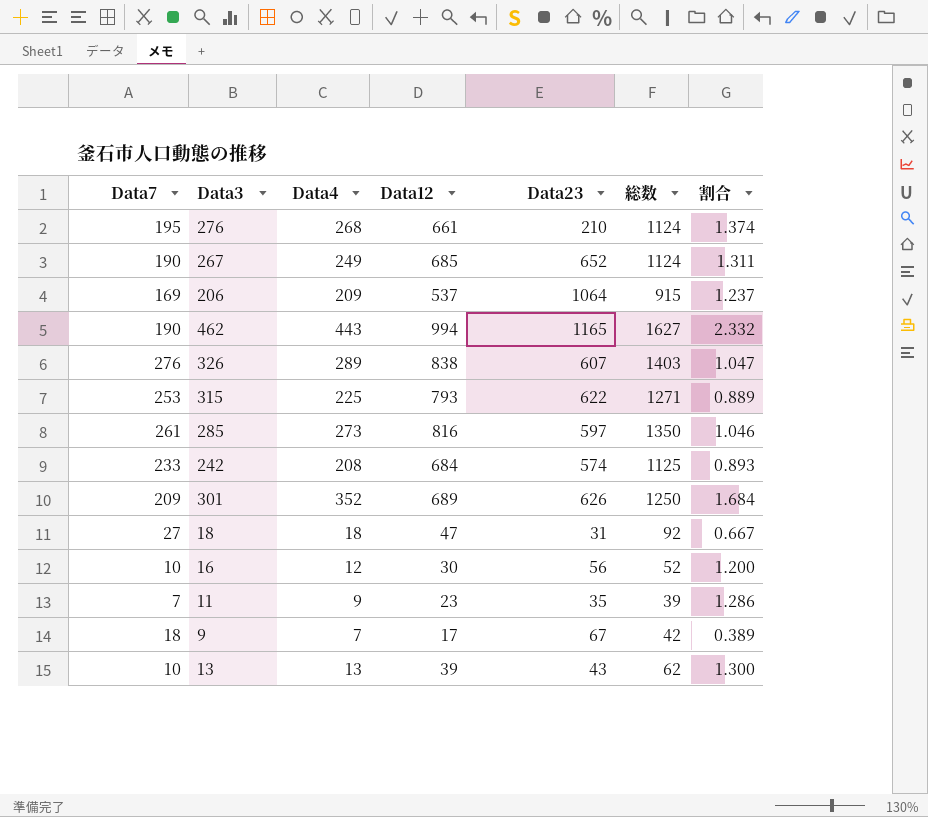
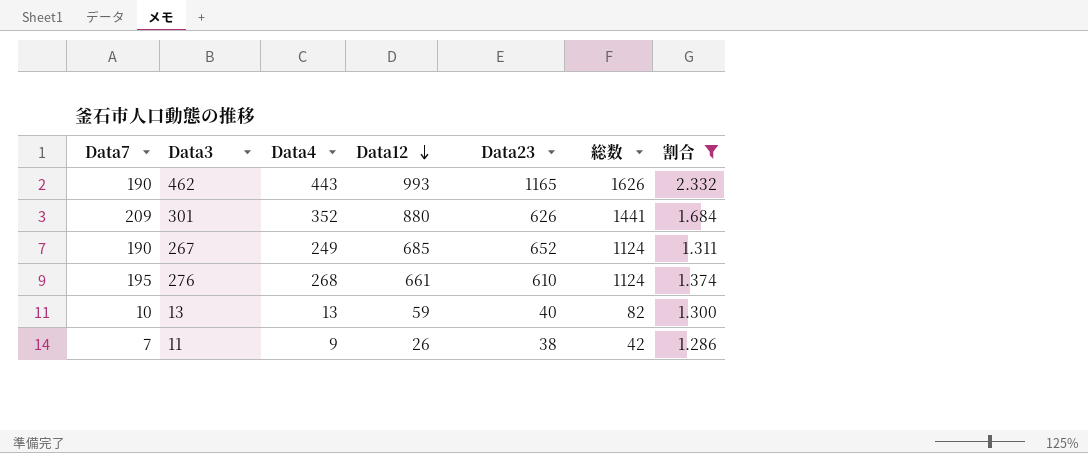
filter: none -> 割合 >= 1.286
row order: none -> Data12 descending
462 | Data12: 994 -> 993
462 | 総数: 1627 -> 1626
301 | Data12: 689 -> 880
301 | 総数: 1250 -> 1441
276 | Data23: 210 -> 610
13 | Data12: 39 -> 59
13 | Data23: 43 -> 40
13 | 総数: 62 -> 82
11 | Data12: 23 -> 26
11 | Data23: 35 -> 38
11 | 総数: 39 -> 42

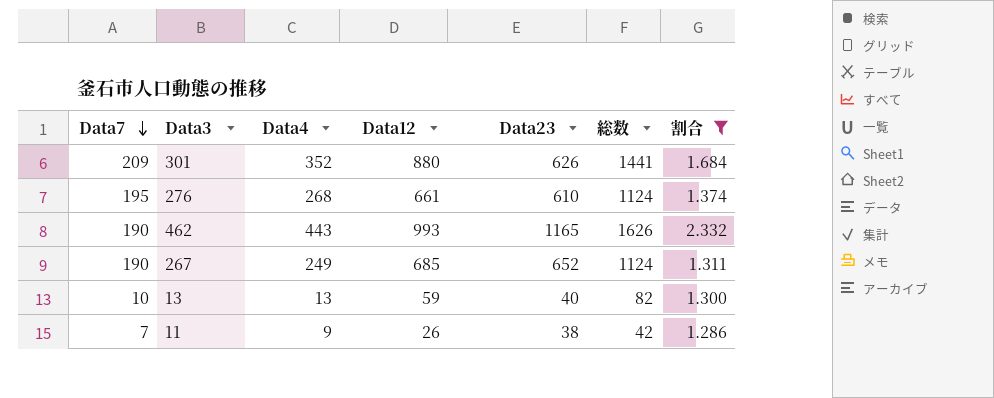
row order: Data12 descending -> Data7 descending

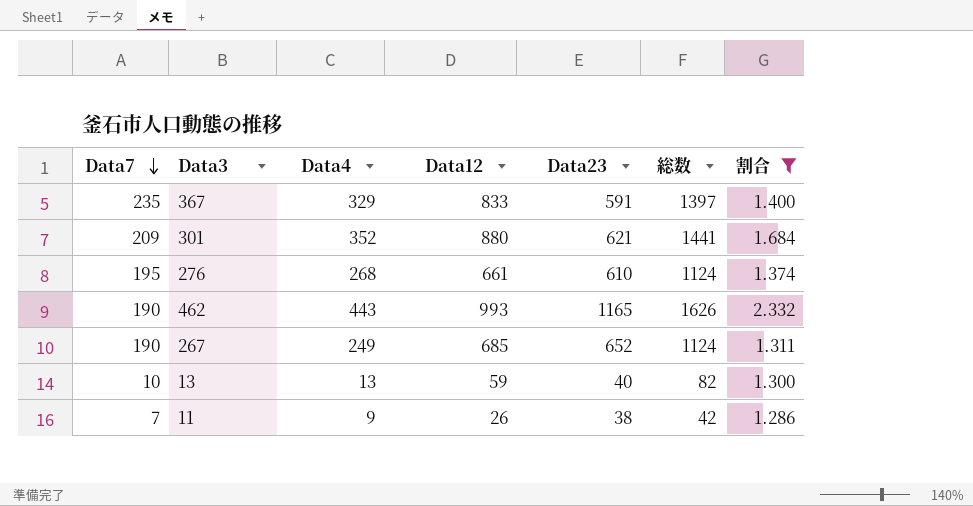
row 367: none -> 235 | 329 | 833 | 591 | 1397 | 1.400
301 | Data23: 626 -> 621

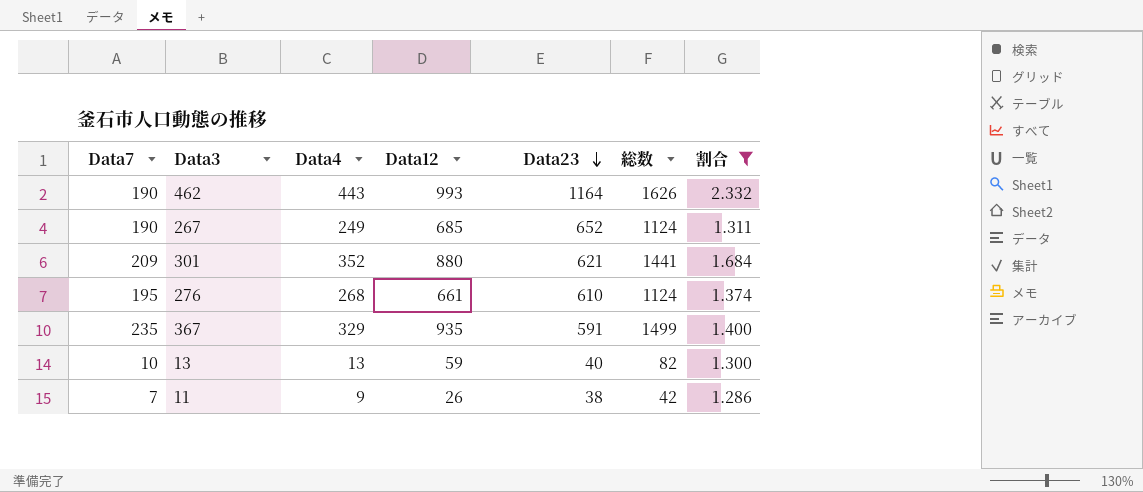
row order: Data7 descending -> Data23 descending
462 | Data23: 1165 -> 1164
367 | Data12: 833 -> 935
367 | 総数: 1397 -> 1499

